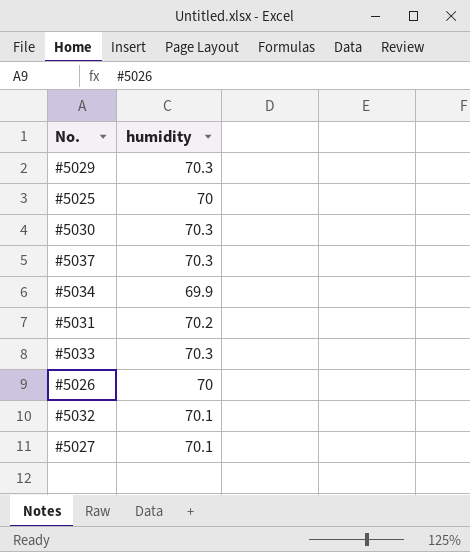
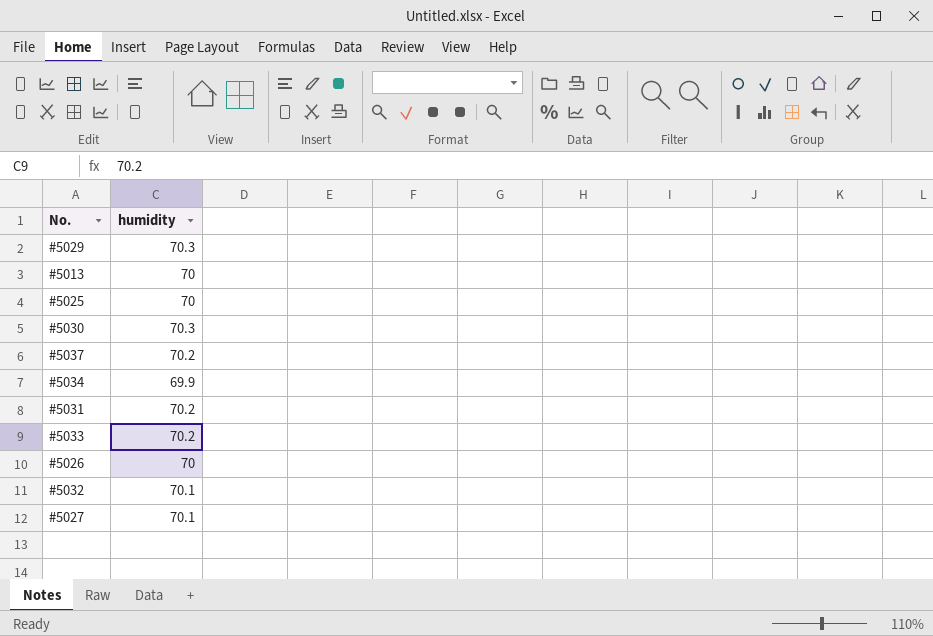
row #5013: none -> 70
#5037 | humidity: 70.3 -> 70.2
#5033 | humidity: 70.3 -> 70.2

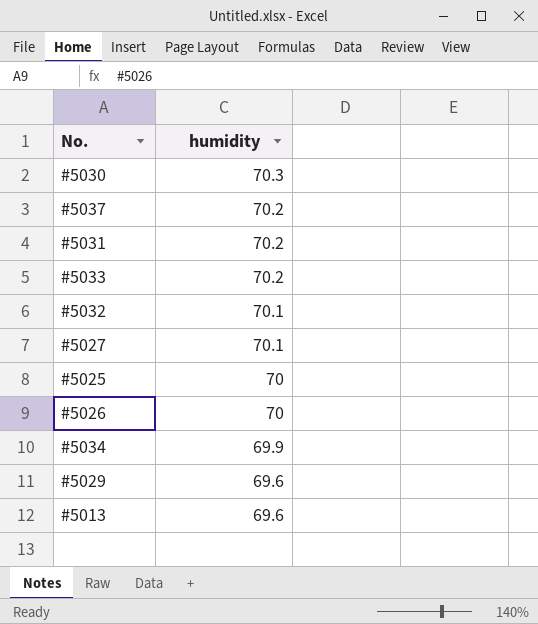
row order: none -> humidity descending
#5029 | humidity: 70.3 -> 69.6
#5013 | humidity: 70 -> 69.6

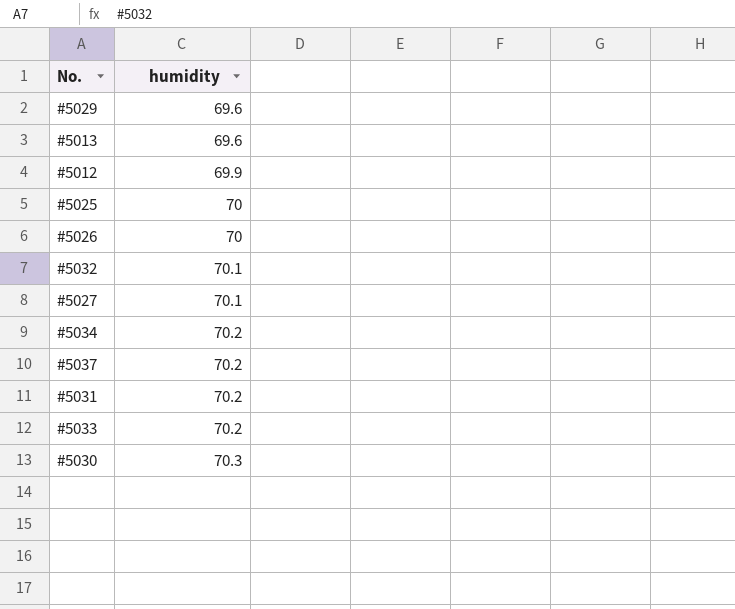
row order: humidity descending -> humidity ascending
row #5012: none -> 69.9
#5034 | humidity: 69.9 -> 70.2

